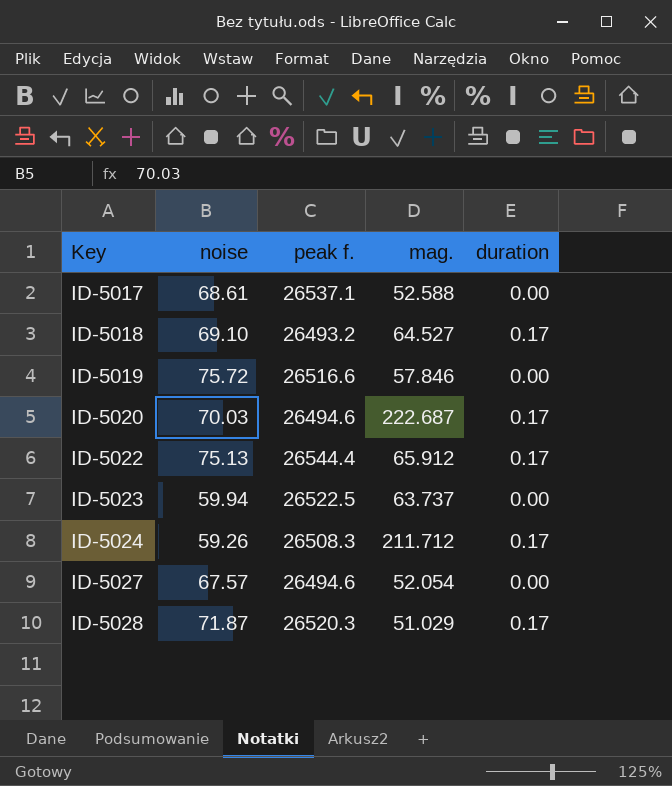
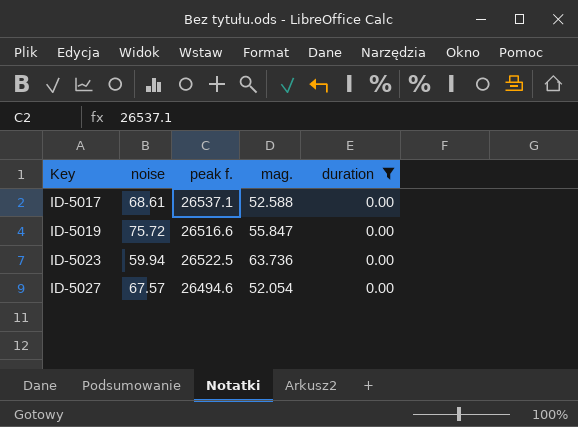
filter: none -> duration = 0.00
ID-5019 | mag.: 57.846 -> 55.847
ID-5023 | mag.: 63.737 -> 63.736

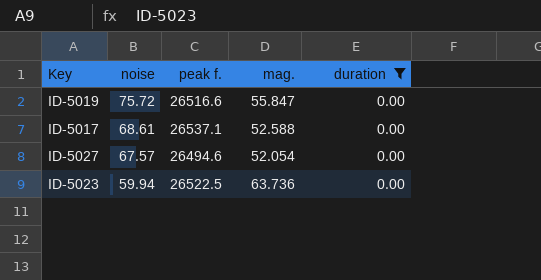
row order: Key ascending -> noise descending

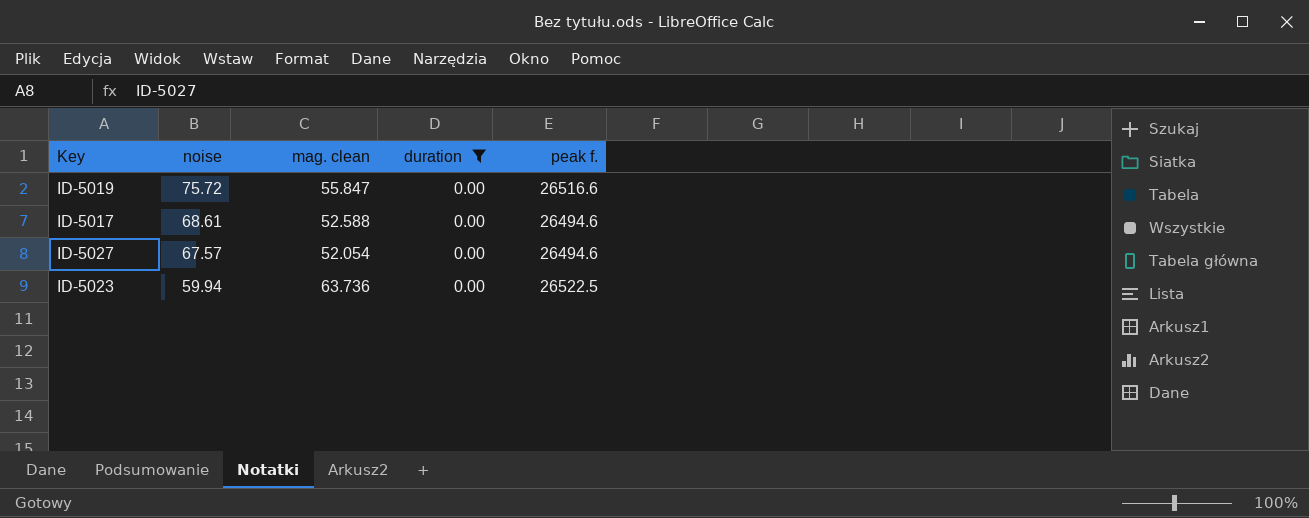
column name: mag. -> mag. clean
column peak f. | position: 3 -> 5
ID-5017 | peak f.: 26537.1 -> 26494.6

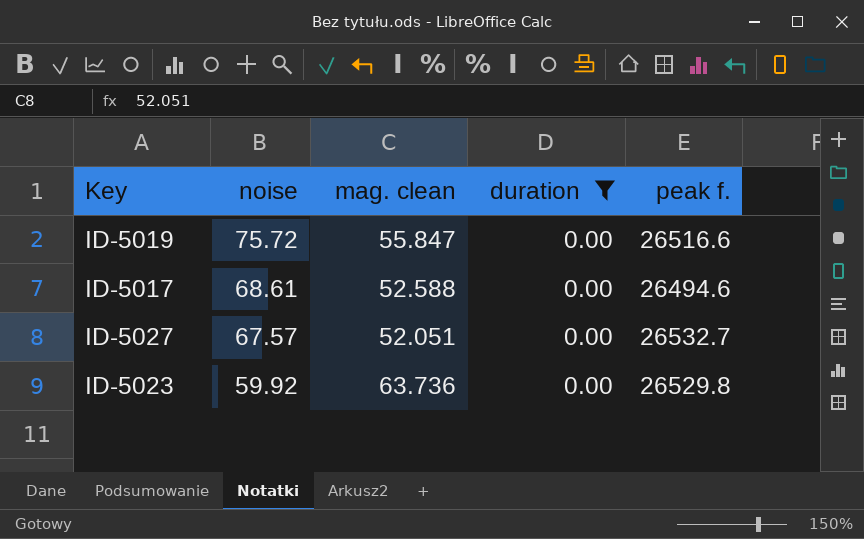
ID-5027 | mag. clean: 52.054 -> 52.051
ID-5027 | peak f.: 26494.6 -> 26532.7
ID-5023 | noise: 59.94 -> 59.92
ID-5023 | peak f.: 26522.5 -> 26529.8

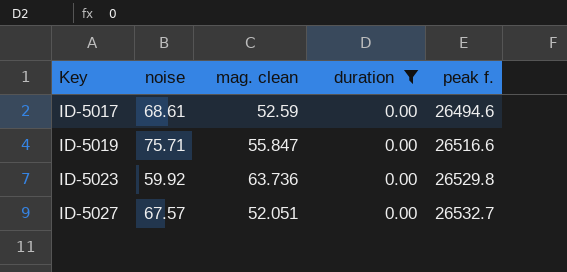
row order: noise descending -> Key ascending
ID-5017 | mag. clean: 52.588 -> 52.59
ID-5019 | noise: 75.72 -> 75.71

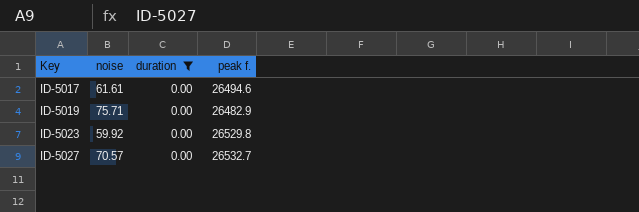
column mag. clean | position: 3 -> none
ID-5017 | noise: 68.61 -> 61.61
ID-5019 | peak f.: 26516.6 -> 26482.9
ID-5027 | noise: 67.57 -> 70.57

